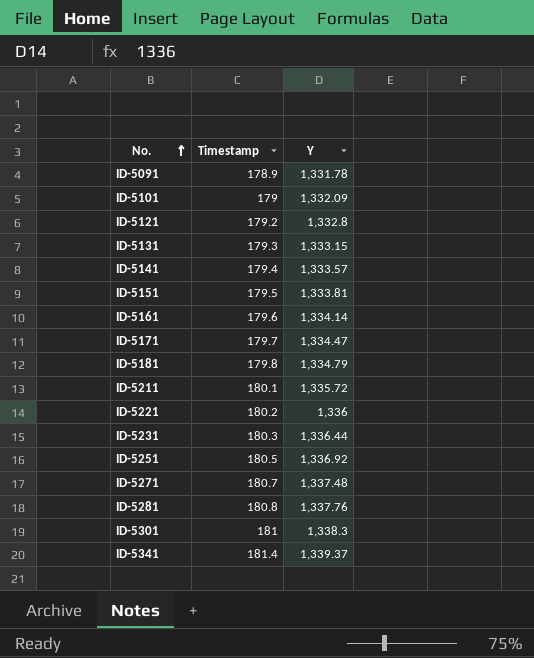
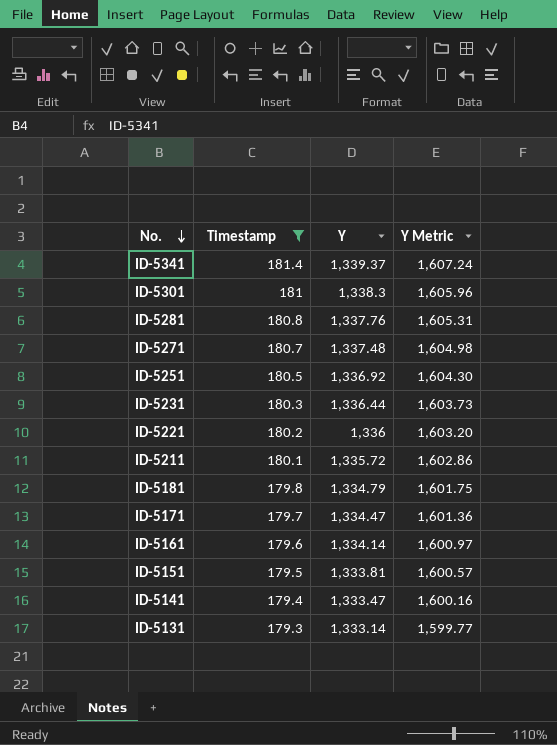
filter: none -> Timestamp >= 179.3
row order: No. ascending -> No. descending
column Y Metric | formula: none -> [Y] * 1.2
ID-5141 | Y: 1,333.57 -> 1,333.47
ID-5131 | Y: 1,333.15 -> 1,333.14

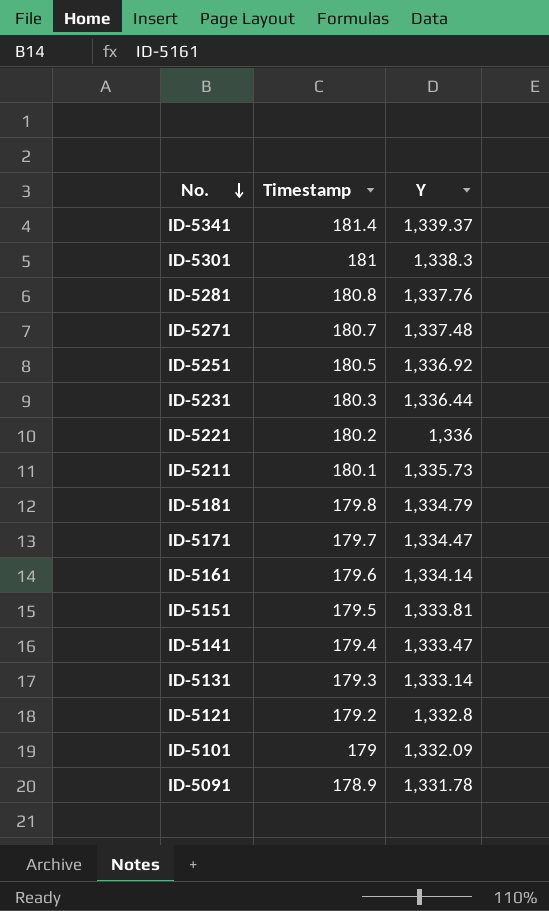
filter: Timestamp >= 179.3 -> none
column Y Metric | formula: [Y] * 1.2 -> none
ID-5211 | Y: 1,335.72 -> 1,335.73

